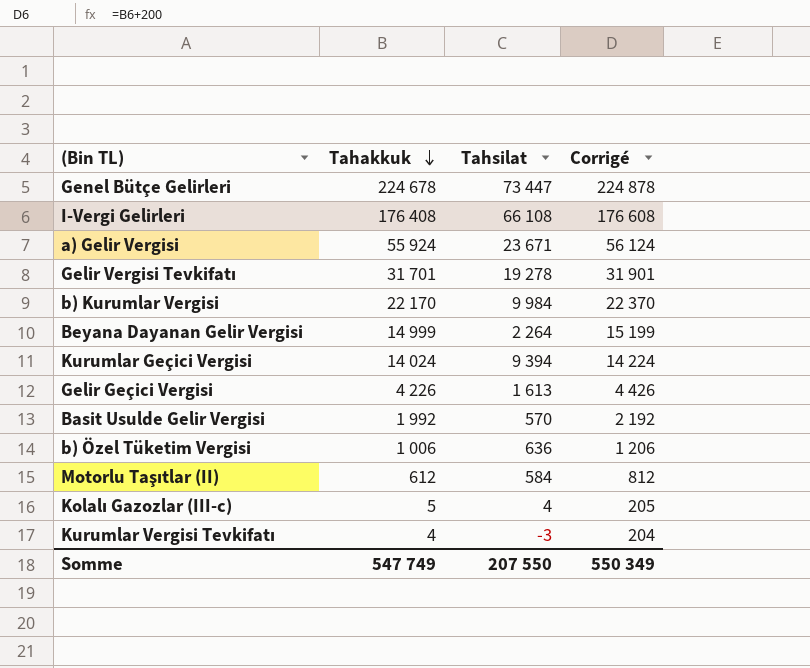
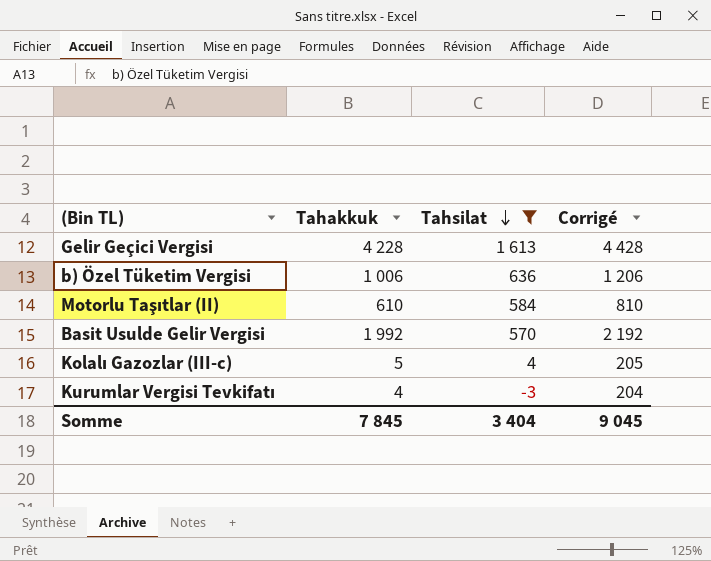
filter: none -> Tahsilat <= 1 613
row order: Tahakkuk descending -> Tahsilat descending
Gelir Geçici Vergisi | Tahakkuk: 4 226 -> 4 228
Gelir Geçici Vergisi | Corrigé: 4 426 -> 4 428
Motorlu Taşıtlar (II) | Tahakkuk: 612 -> 610
Motorlu Taşıtlar (II) | Corrigé: 812 -> 810
Somme | Tahakkuk: 547 749 -> 7 845
Somme | Tahsilat: 207 550 -> 3 404
Somme | Corrigé: 550 349 -> 9 045

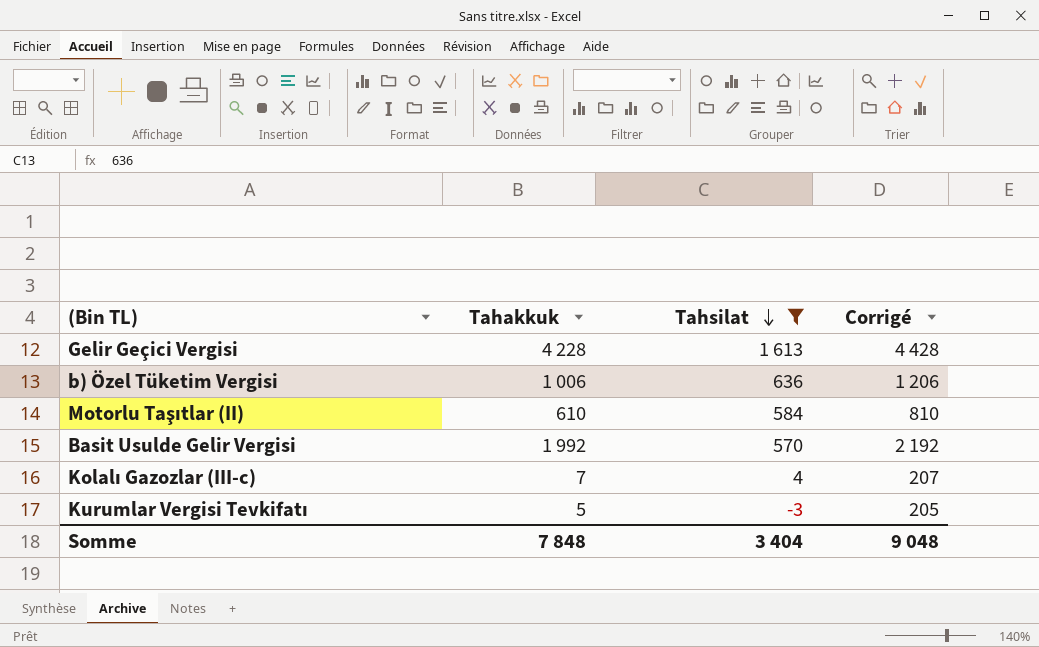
Kolalı Gazozlar (III-c) | Tahakkuk: 5 -> 7
Kolalı Gazozlar (III-c) | Corrigé: 205 -> 207
Kurumlar Vergisi Tevkifatı | Tahakkuk: 4 -> 5
Kurumlar Vergisi Tevkifatı | Corrigé: 204 -> 205
Somme | Tahakkuk: 7 845 -> 7 848
Somme | Corrigé: 9 045 -> 9 048

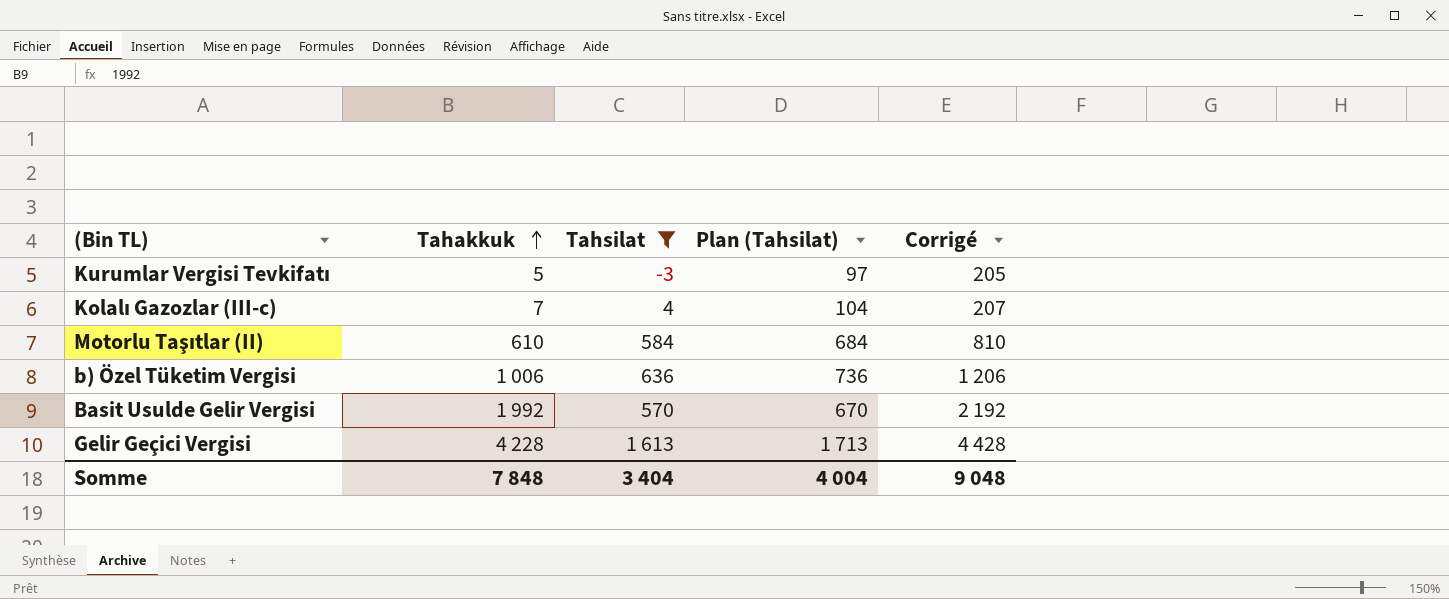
row order: Tahsilat descending -> Tahakkuk ascending
column Plan (Tahsilat) | formula: none -> [Tahsilat] + 100

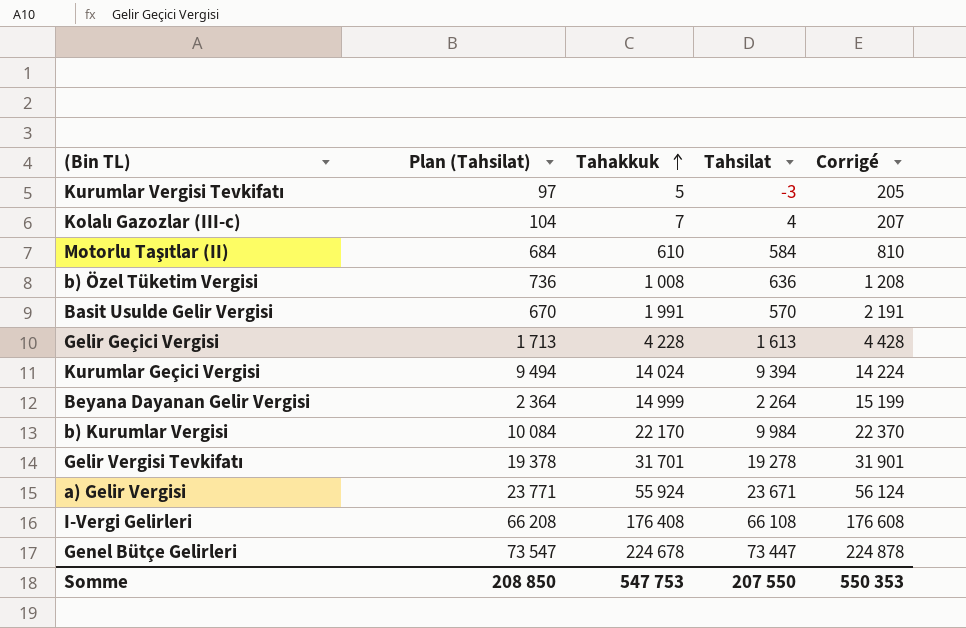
filter: Tahsilat <= 1 613 -> none
column Plan (Tahsilat) | position: 4 -> 2
b) Özel Tüketim Vergisi | Tahakkuk: 1 006 -> 1 008
b) Özel Tüketim Vergisi | Corrigé: 1 206 -> 1 208
Basit Usulde Gelir Vergisi | Tahakkuk: 1 992 -> 1 991
Basit Usulde Gelir Vergisi | Corrigé: 2 192 -> 2 191
Somme | Plan (Tahsilat): 4 004 -> 208 850
Somme | Tahakkuk: 7 848 -> 547 753
Somme | Tahsilat: 3 404 -> 207 550
Somme | Corrigé: 9 048 -> 550 353

